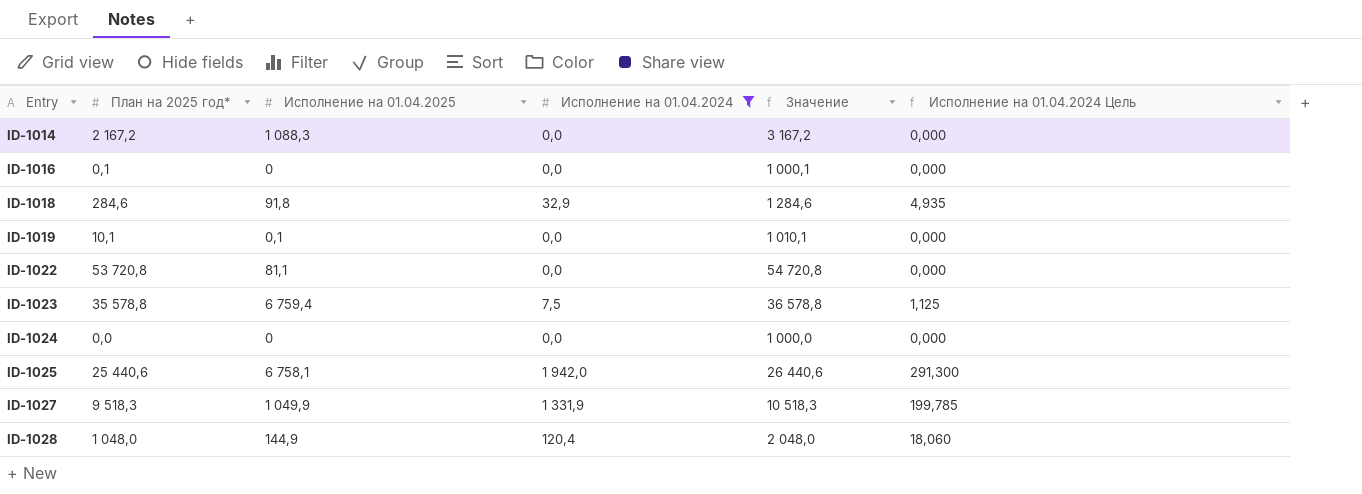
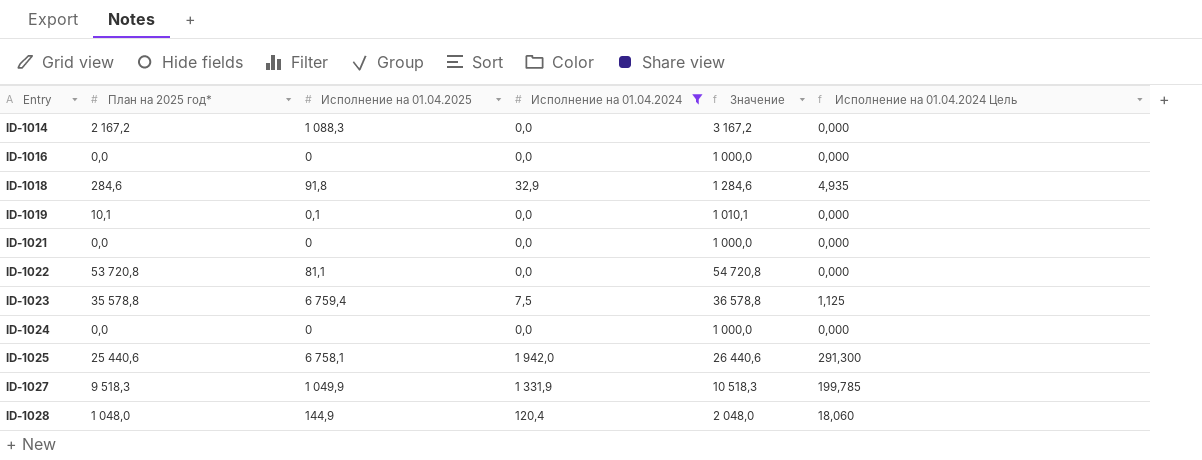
ID-1016 | План на 2025 год*: 0,1 -> 0,0
ID-1016 | Значение: 1 000,1 -> 1 000,0
row ID-1021: none -> 0,0 | 0 | 0,0 | 1 000,0 | 0,000

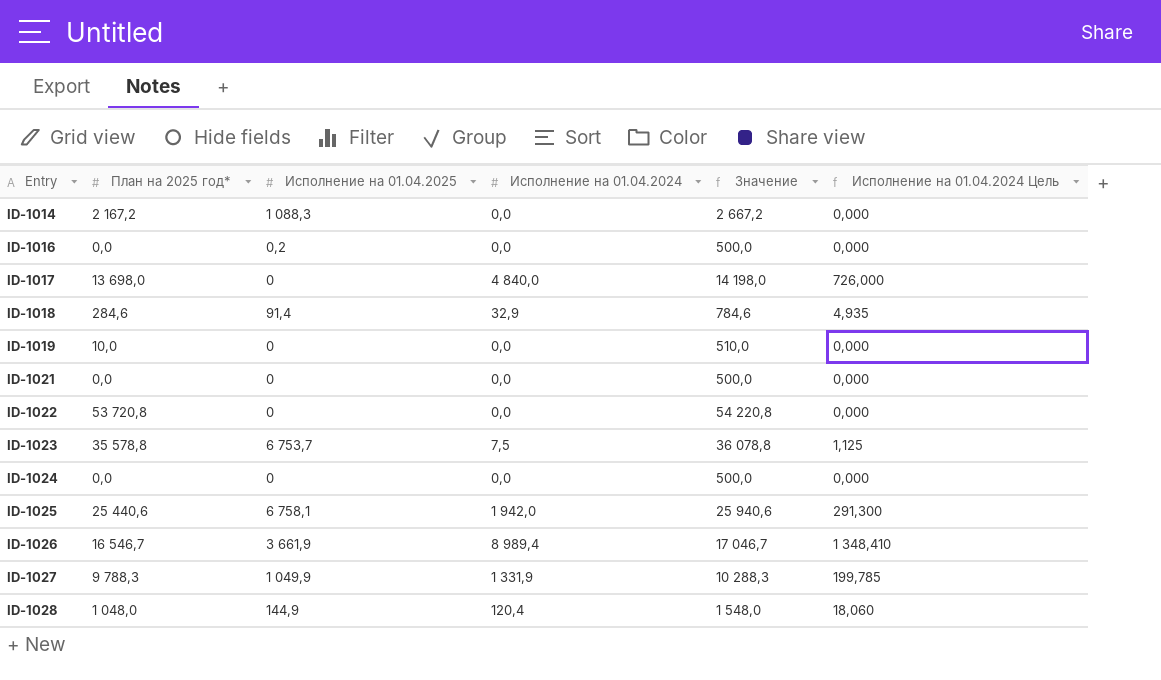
filter: Исполнение на 01.04.2024 <= 1 942,0 -> none
column Значение | formula: [План на 2025 год*] + 1000 -> [План на 2025 год*] + 500
ID-1016 | Исполнение на 01.04.2025: 0 -> 0,2
ID-1018 | Исполнение на 01.04.2025: 91,8 -> 91,4
ID-1019 | План на 2025 год*: 10,1 -> 10,0
ID-1019 | Исполнение на 01.04.2025: 0,1 -> 0
ID-1022 | Исполнение на 01.04.2025: 81,1 -> 0
ID-1023 | Исполнение на 01.04.2025: 6 759,4 -> 6 753,7
ID-1027 | План на 2025 год*: 9 518,3 -> 9 788,3

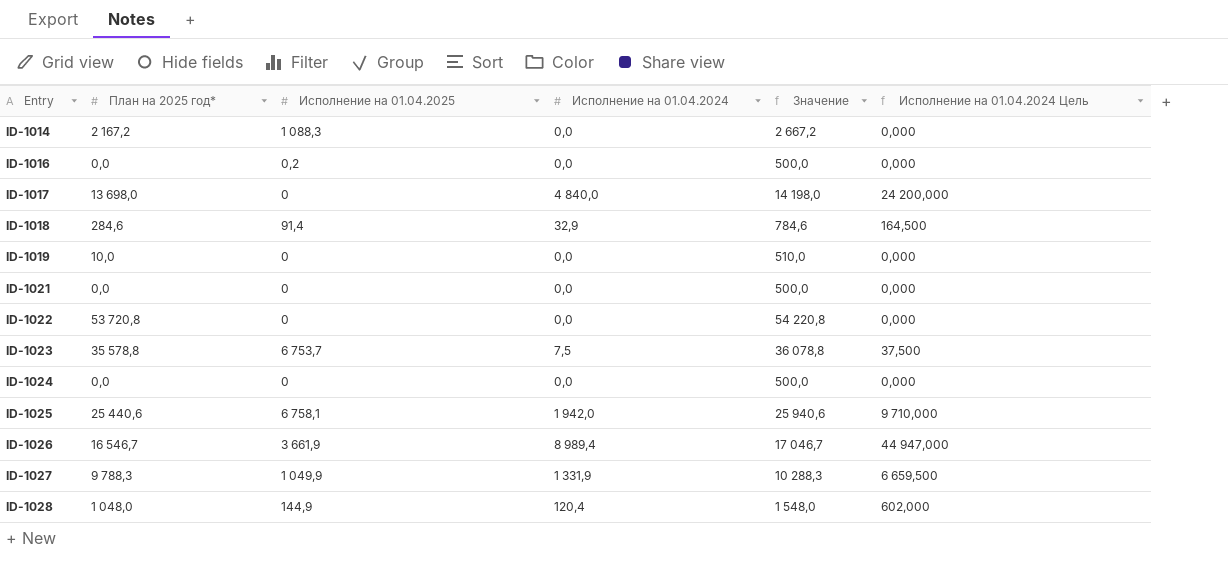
column Исполнение на 01.04.2024 Цель | formula: [Исполнение на 01.04.2024] * 0,15 -> [Исполнение на 01.04.2024] * 5

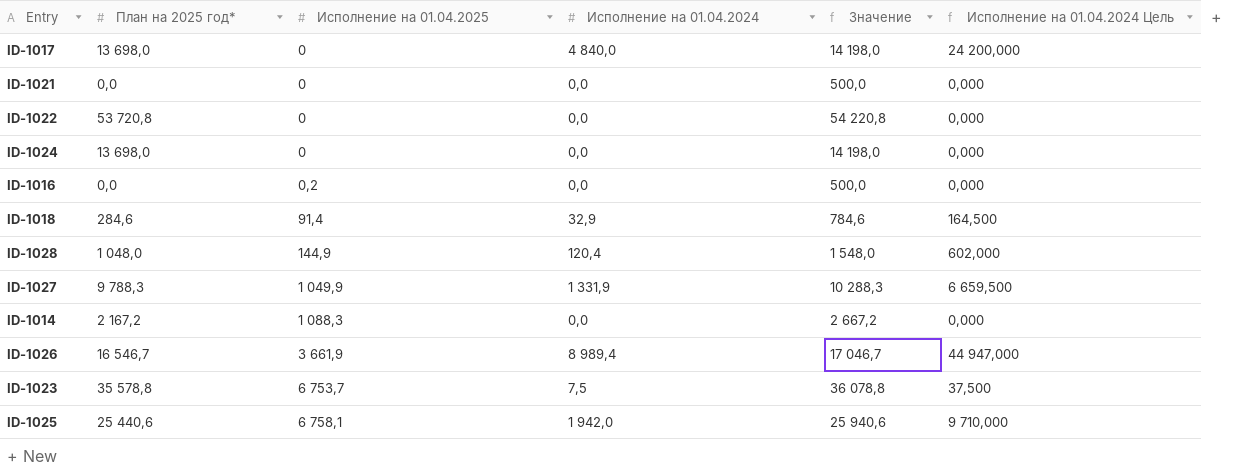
row order: Entry ascending -> Исполнение на 01.04.2025 ascending
row ID-1019: 10,0 | 0 | 0,0 | 510,0 | 0,000 -> none
ID-1024 | План на 2025 год*: 0,0 -> 13 698,0
ID-1024 | Значение: 500,0 -> 14 198,0

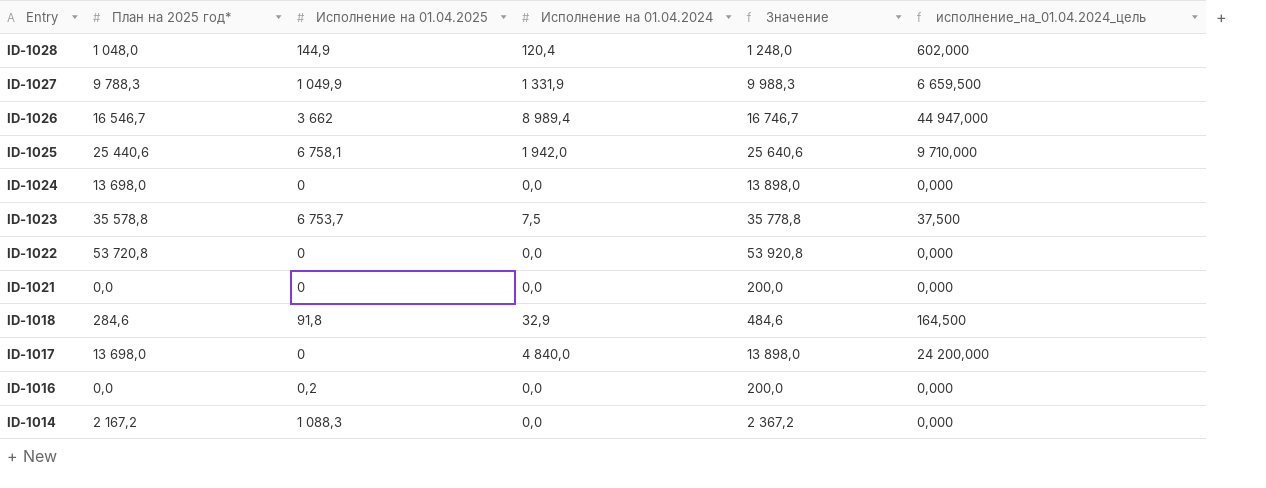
row order: Исполнение на 01.04.2025 ascending -> Entry descending
column Значение | formula: [План на 2025 год*] + 500 -> [План на 2025 год*] + 200
column name: Исполнение на 01.04.2024 Цель -> исполнение_на_01.04.2024_цель
ID-1026 | Исполнение на 01.04.2025: 3 661,9 -> 3 662
ID-1018 | Исполнение на 01.04.2025: 91,4 -> 91,8

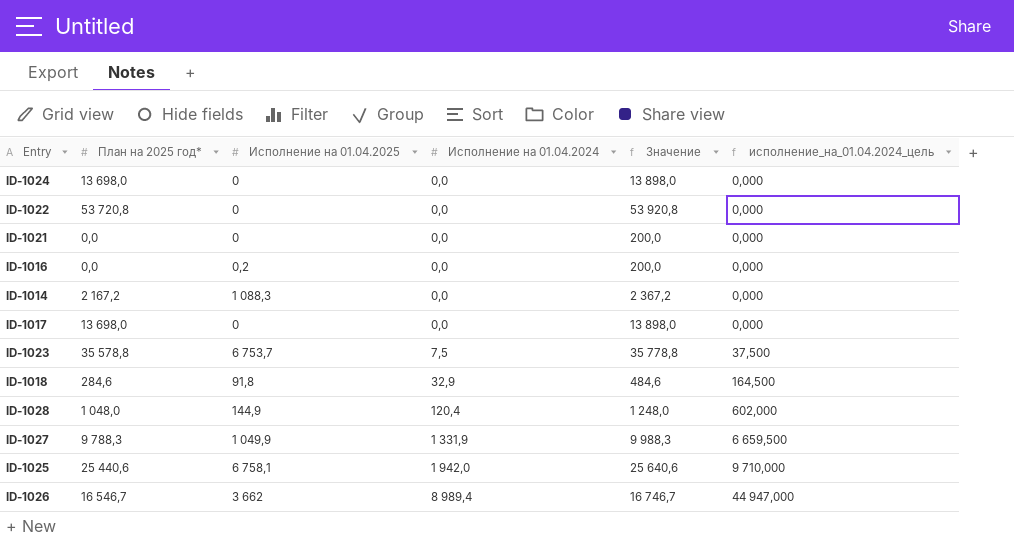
row order: Entry descending -> Исполнение на 01.04.2024 ascending
ID-1017 | Исполнение на 01.04.2024: 4 840,0 -> 0,0
ID-1017 | исполнение_на_01.04.2024_цель: 24 200,000 -> 0,000

